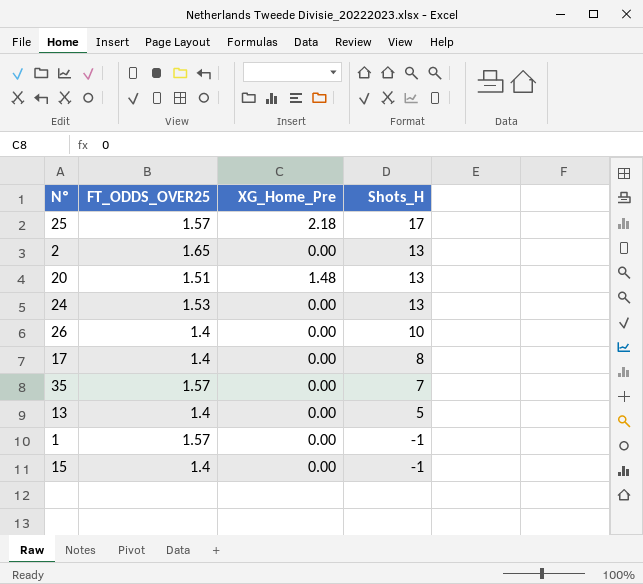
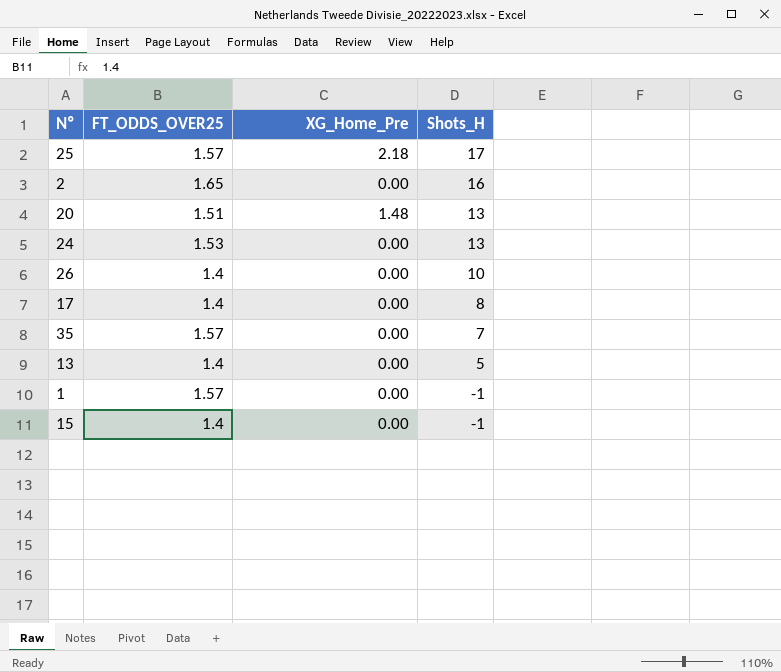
2 | Shots_H: 13 -> 16

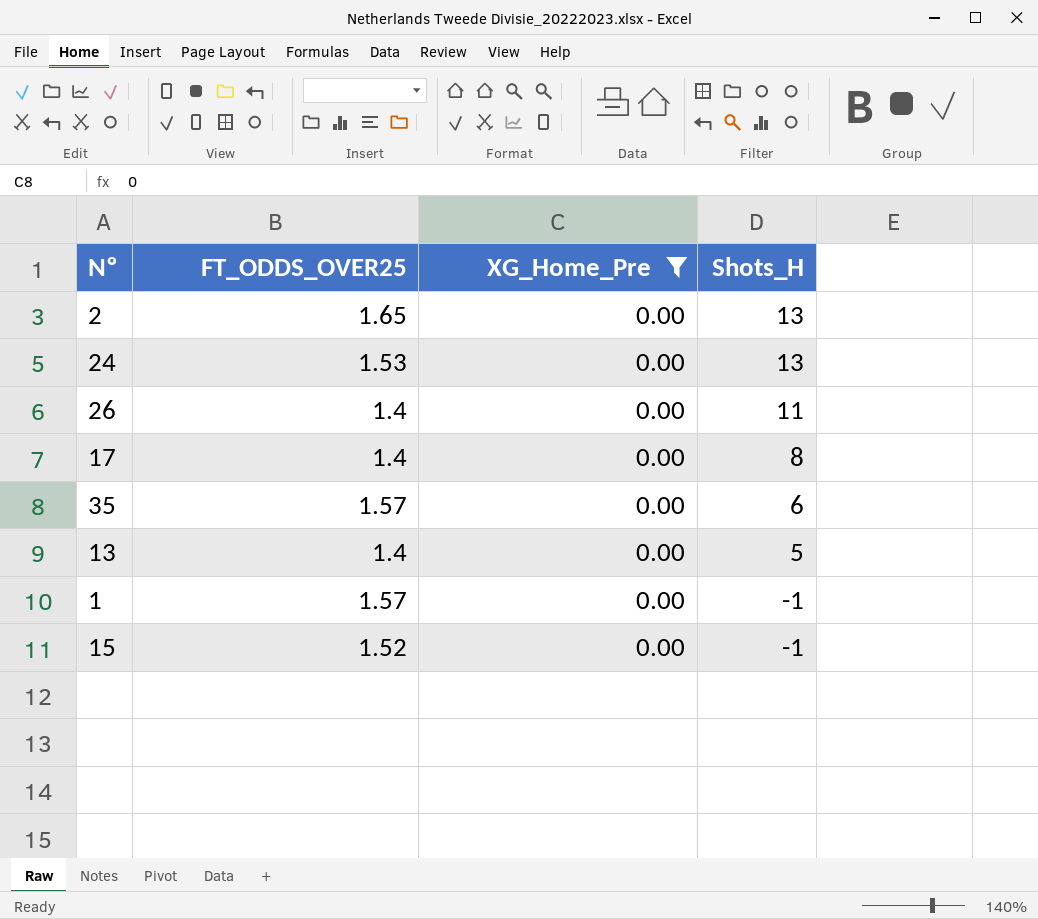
filter: none -> XG_Home_Pre = 0.00
2 | Shots_H: 16 -> 13
26 | Shots_H: 10 -> 11
35 | Shots_H: 7 -> 6
15 | FT_ODDS_OVER25: 1.4 -> 1.52

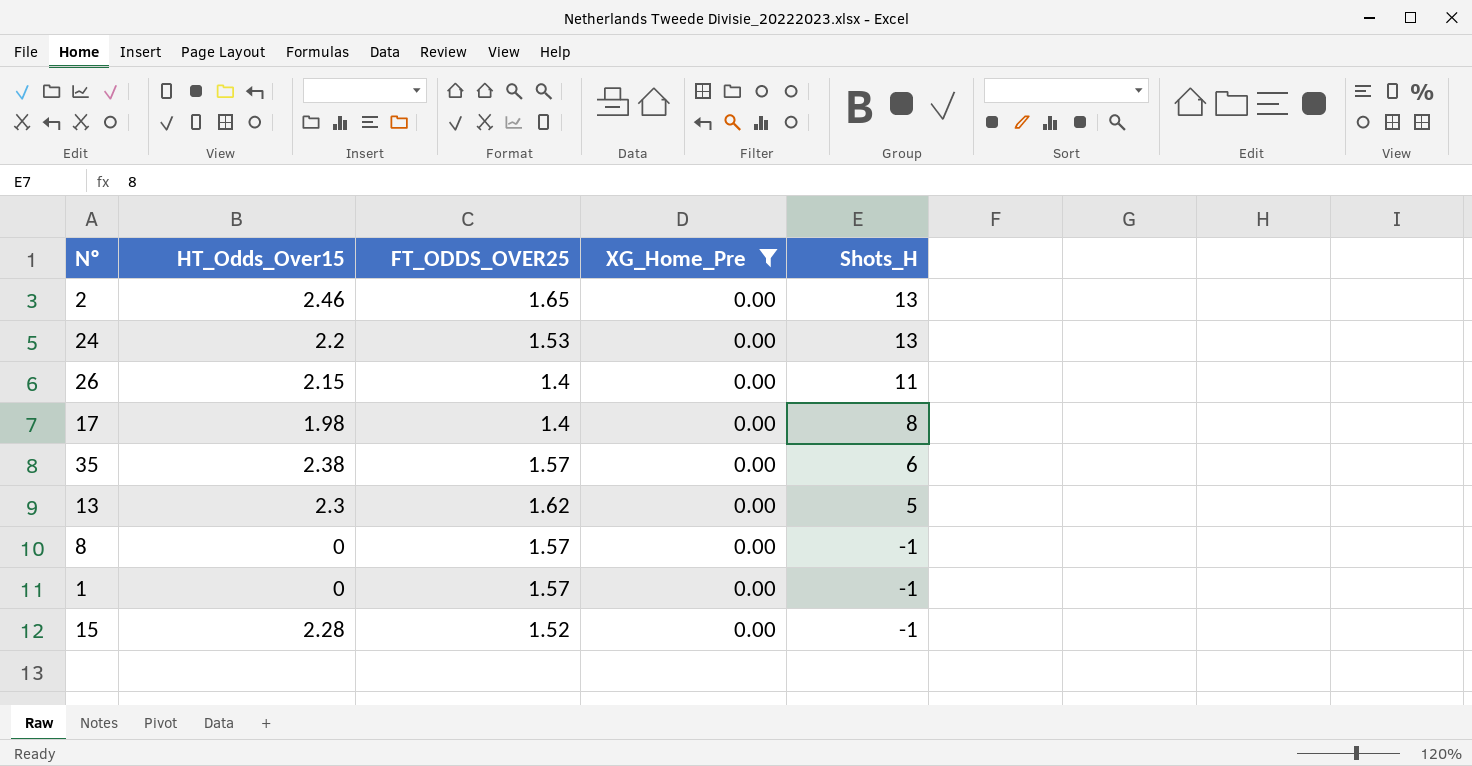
column HT_Odds_Over15 | position: none -> 2
13 | FT_ODDS_OVER25: 1.4 -> 1.62
row 8: none -> 0 | 1.57 | 0.00 | -1

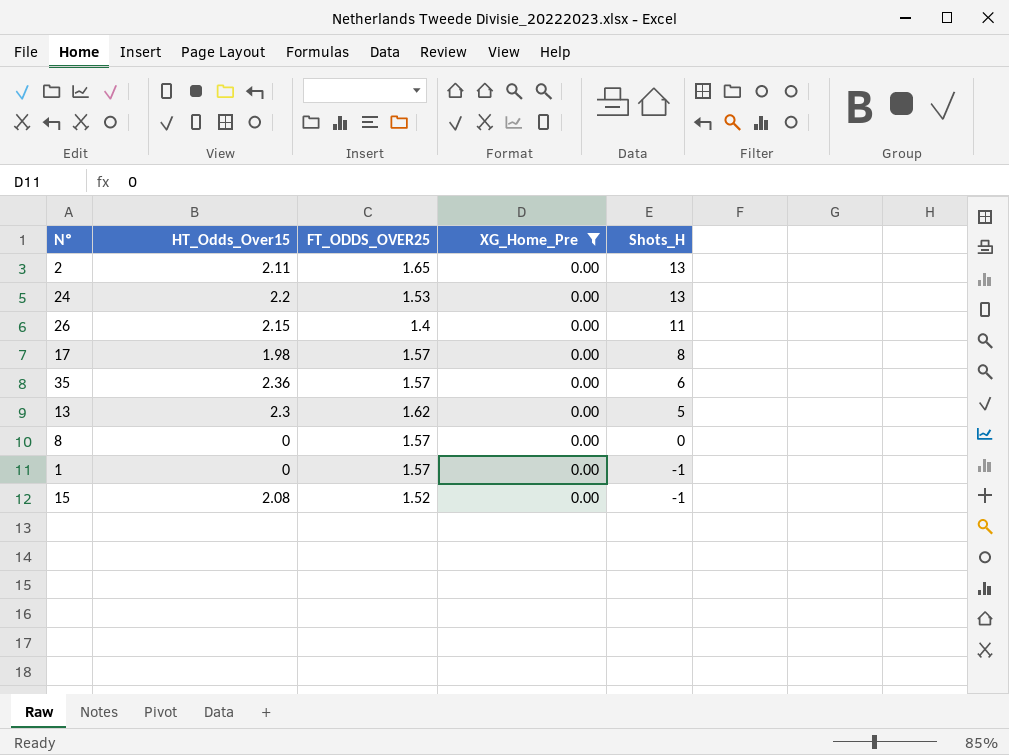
2 | HT_Odds_Over15: 2.46 -> 2.11
17 | FT_ODDS_OVER25: 1.4 -> 1.57
35 | HT_Odds_Over15: 2.38 -> 2.36
8 | Shots_H: -1 -> 0
15 | HT_Odds_Over15: 2.28 -> 2.08

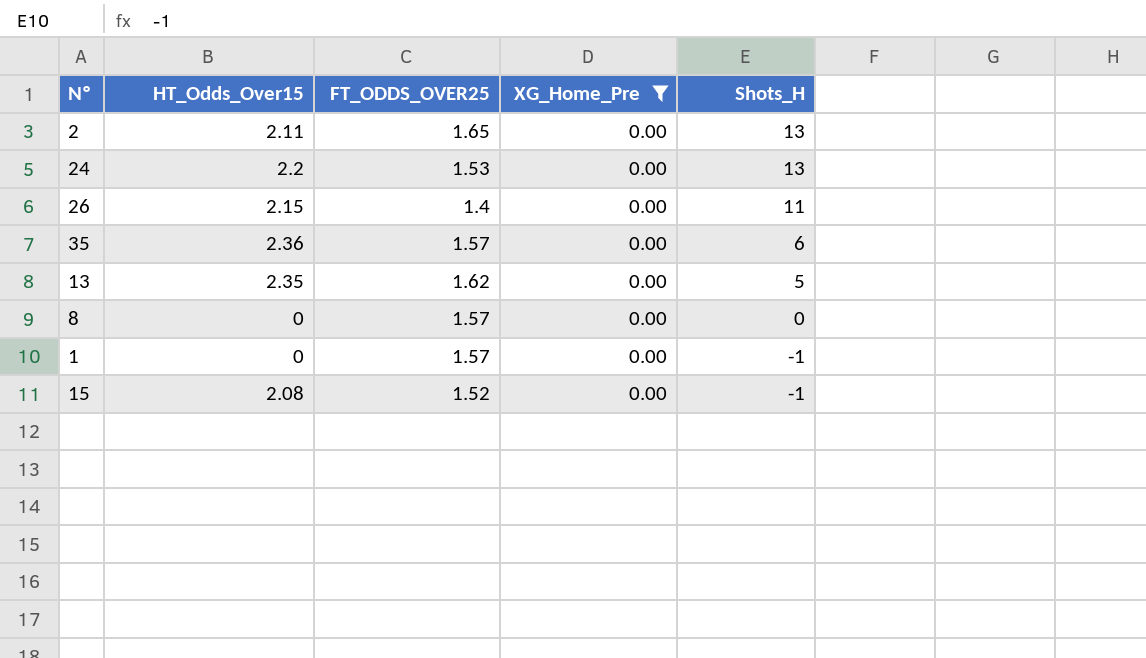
row 17: 1.98 | 1.57 | 0.00 | 8 -> none
13 | HT_Odds_Over15: 2.3 -> 2.35

